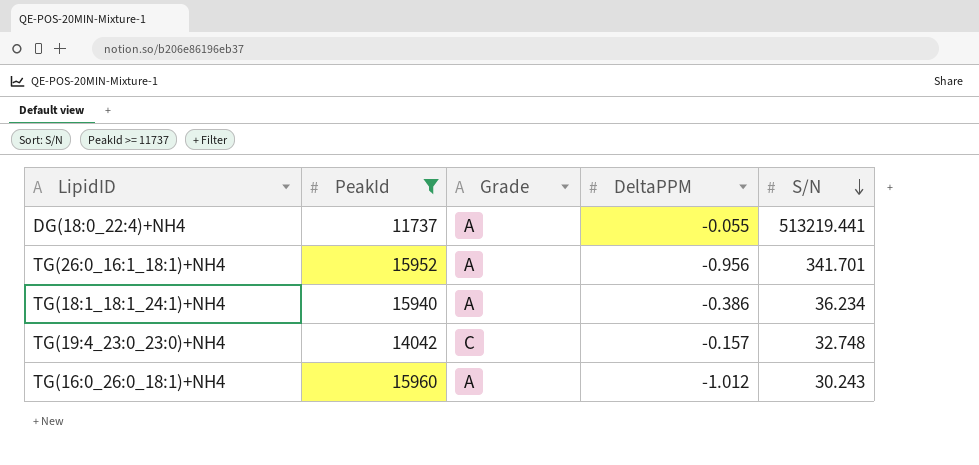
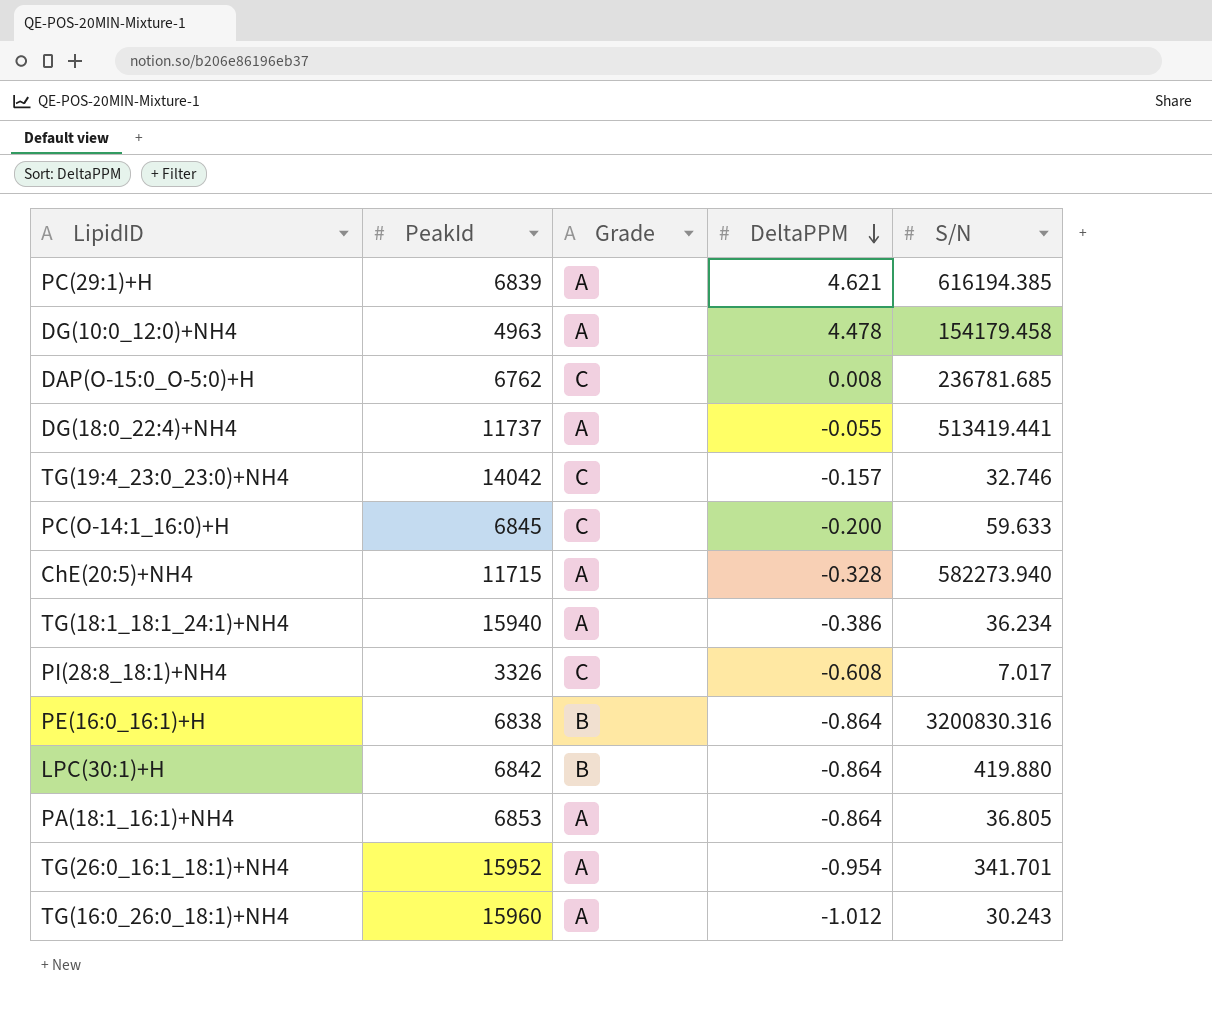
filter: PeakId >= 11737 -> none
row order: S/N descending -> DeltaPPM descending
DG(18:0_22:4)+NH4 | S/N: 513219.441 -> 513419.441
TG(19:4_23:0_23:0)+NH4 | S/N: 32.748 -> 32.746
TG(26:0_16:1_18:1)+NH4 | DeltaPPM: -0.956 -> -0.954

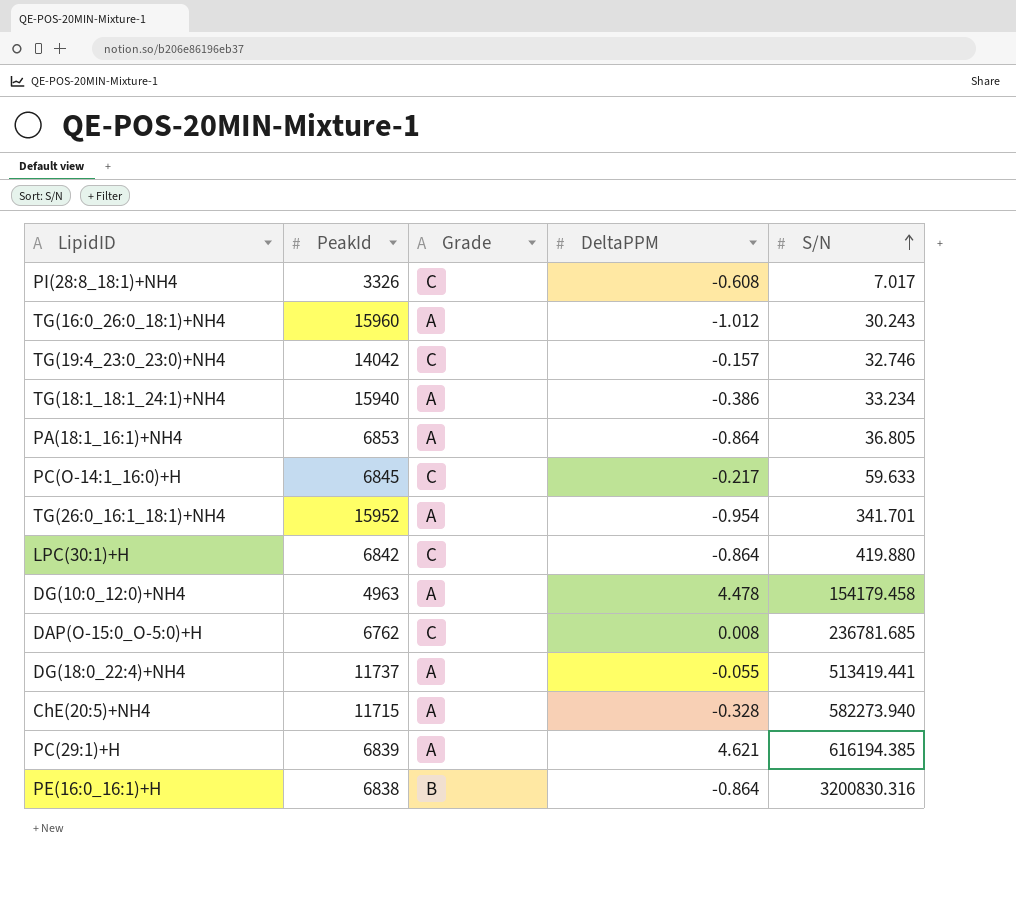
row order: DeltaPPM descending -> S/N ascending
TG(18:1_18:1_24:1)+NH4 | S/N: 36.234 -> 33.234
PC(O-14:1_16:0)+H | DeltaPPM: -0.200 -> -0.217
LPC(30:1)+H | Grade: B -> C

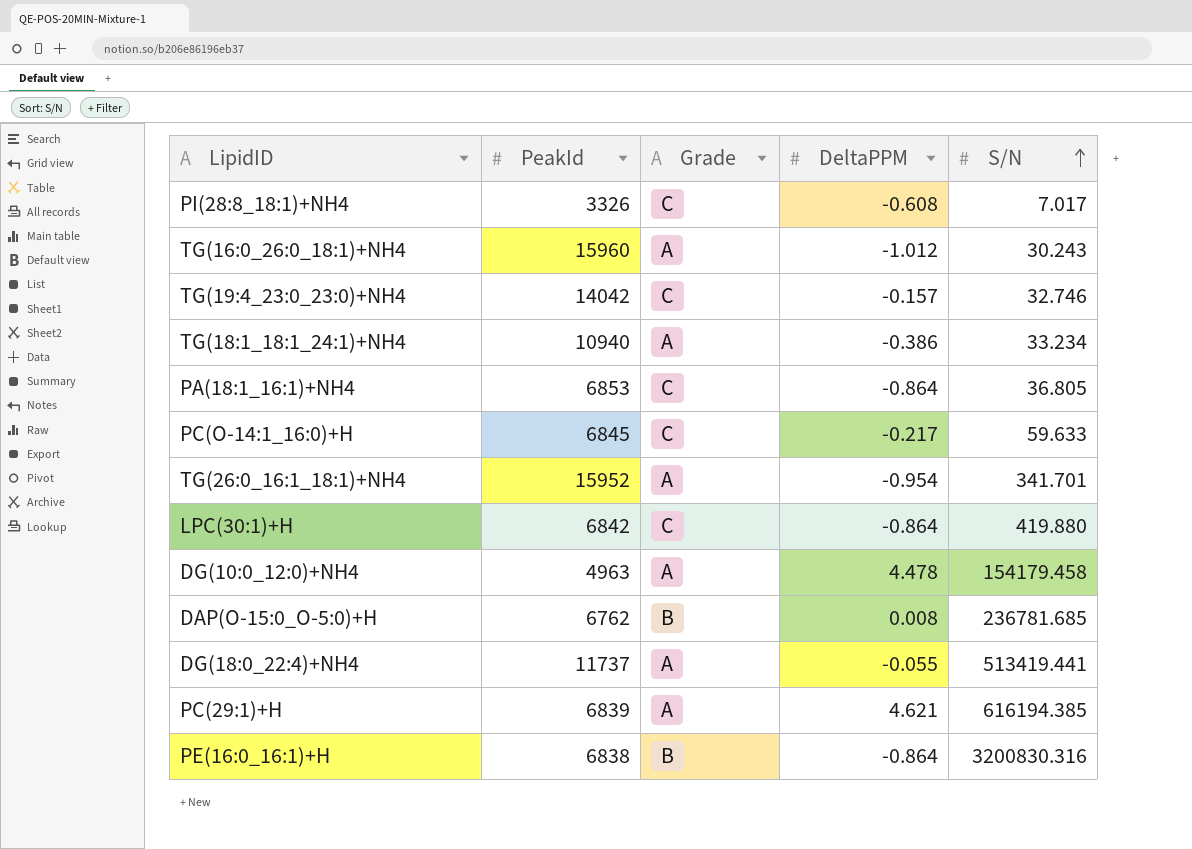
row ChE(20:5)+NH4: 11715 | A | -0.328 | 582273.940 -> none
TG(18:1_18:1_24:1)+NH4 | PeakId: 15940 -> 10940
PA(18:1_16:1)+NH4 | Grade: A -> C
DAP(O-15:0_O-5:0)+H | Grade: C -> B

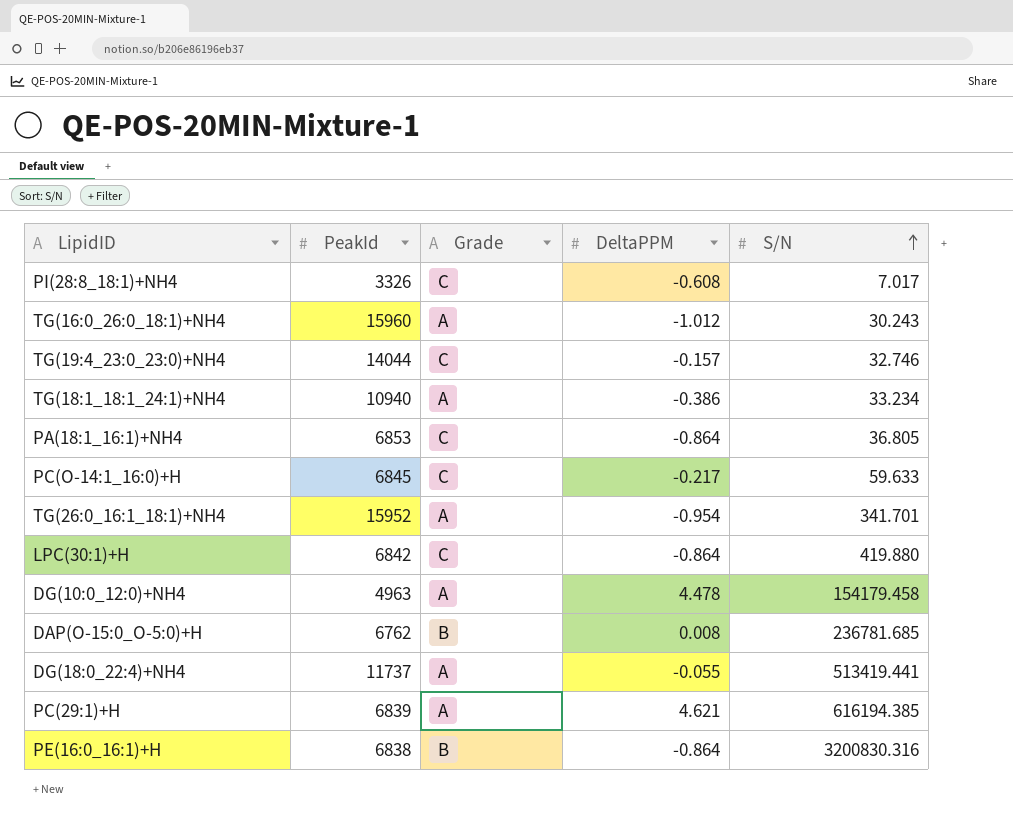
TG(19:4_23:0_23:0)+NH4 | PeakId: 14042 -> 14044

